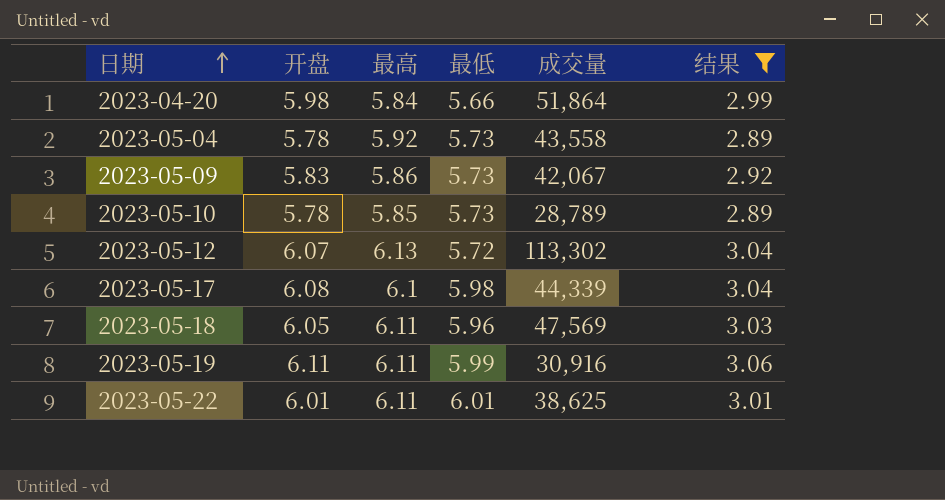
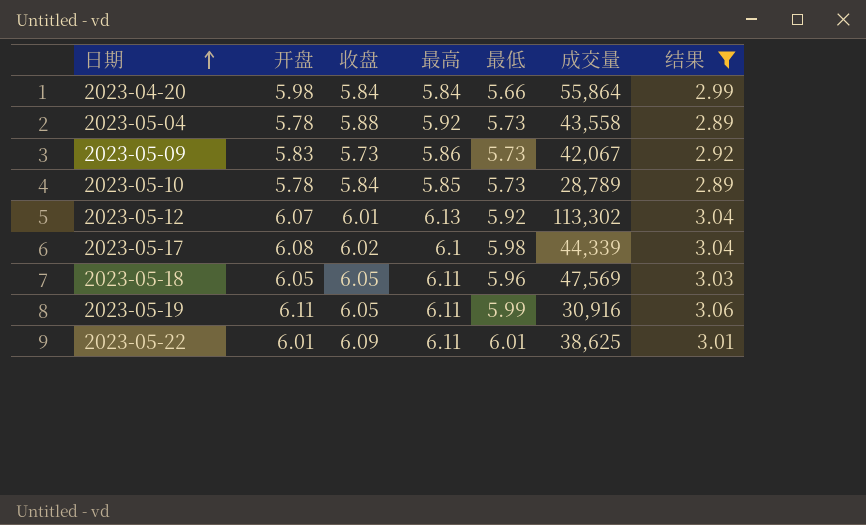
column 收盘 | position: none -> 3
2023-04-20 | 成交量: 51,864 -> 55,864
2023-05-12 | 最低: 5.72 -> 5.92

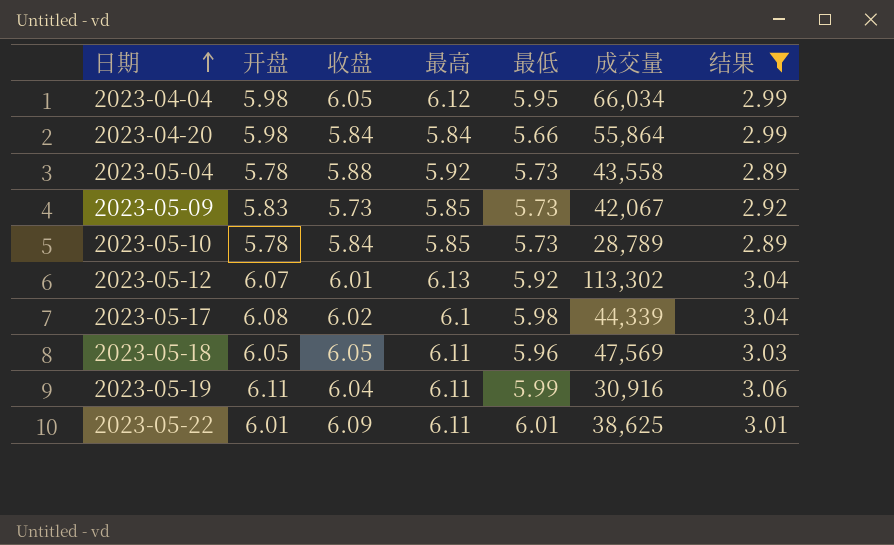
row 2023-04-04: none -> 5.98 | 6.05 | 6.12 | 5.95 | 66,034 | 2.99
2023-05-09 | 最高: 5.86 -> 5.85
2023-05-19 | 收盘: 6.05 -> 6.04

